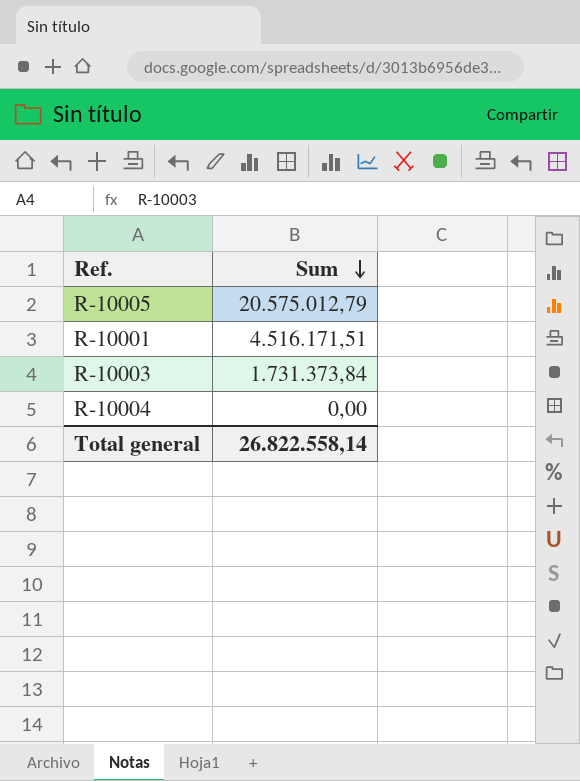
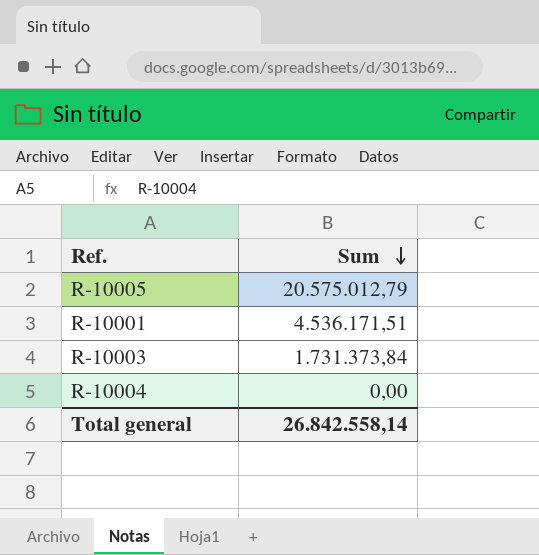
R-10001 | Sum: 4.516.171,51 -> 4.536.171,51
Total general | Sum: 26.822.558,14 -> 26.842.558,14

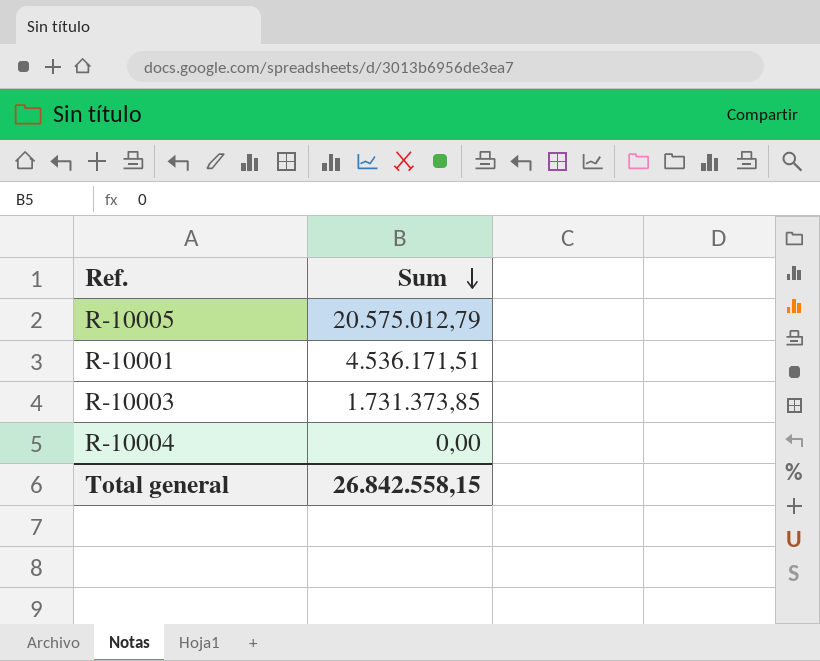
R-10003 | Sum: 1.731.373,84 -> 1.731.373,85
Total general | Sum: 26.842.558,14 -> 26.842.558,15

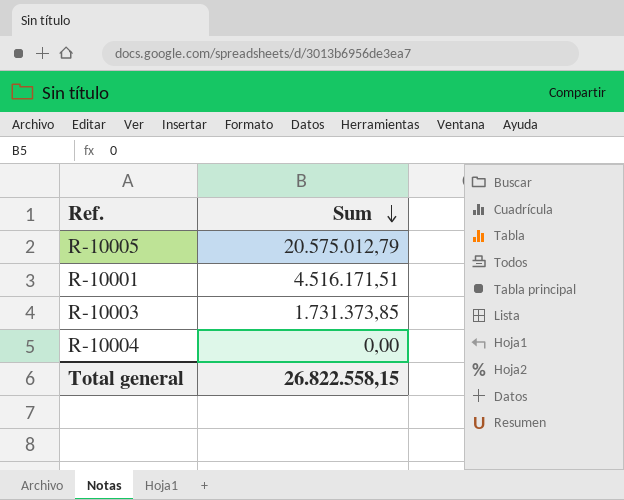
R-10001 | Sum: 4.536.171,51 -> 4.516.171,51
Total general | Sum: 26.842.558,15 -> 26.822.558,15

